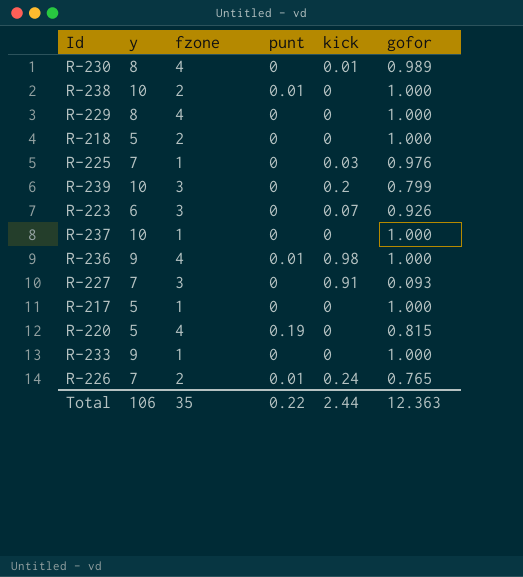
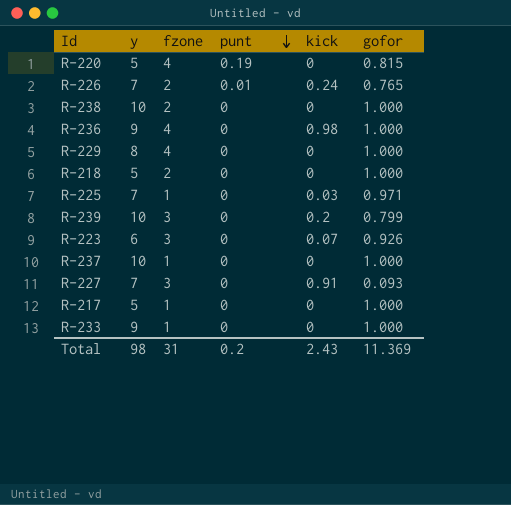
row order: none -> punt descending
row R-230: 8 | 4 | 0 | 0.01 | 0.989 -> none
R-238 | punt: 0.01 -> 0
R-236 | punt: 0.01 -> 0
R-225 | gofor: 0.976 -> 0.971
Total | y: 106 -> 98
Total | fzone: 35 -> 31
Total | punt: 0.22 -> 0.2
Total | kick: 2.44 -> 2.43
Total | gofor: 12.363 -> 11.369

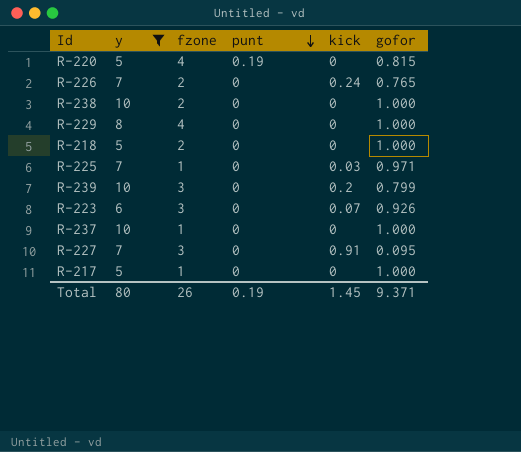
filter: none -> y != 9
R-226 | punt: 0.01 -> 0
R-227 | gofor: 0.093 -> 0.095
Total | y: 98 -> 80
Total | fzone: 31 -> 26
Total | punt: 0.2 -> 0.19
Total | kick: 2.43 -> 1.45
Total | gofor: 11.369 -> 9.371

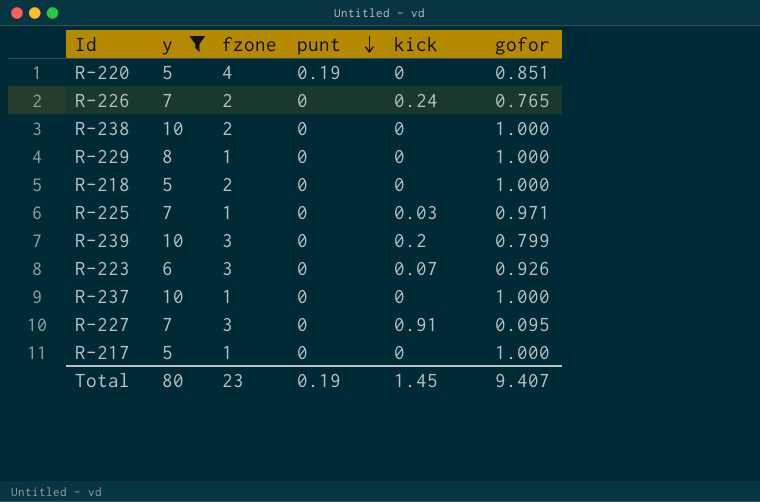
R-220 | gofor: 0.815 -> 0.851
R-229 | fzone: 4 -> 1
Total | fzone: 26 -> 23
Total | gofor: 9.371 -> 9.407

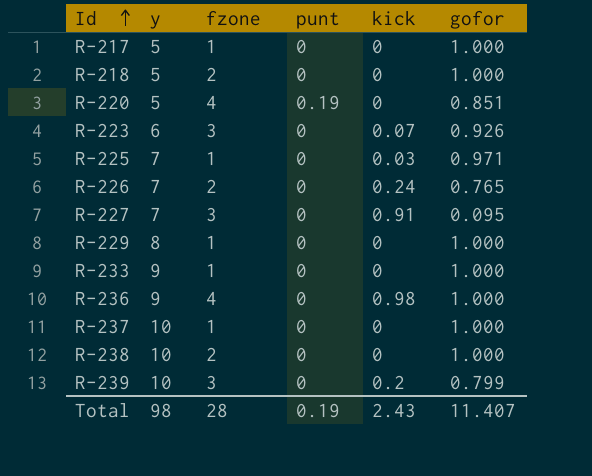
filter: y != 9 -> none
row order: punt descending -> Id ascending
Total | y: 80 -> 98
Total | fzone: 23 -> 28
Total | kick: 1.45 -> 2.43
Total | gofor: 9.407 -> 11.407

